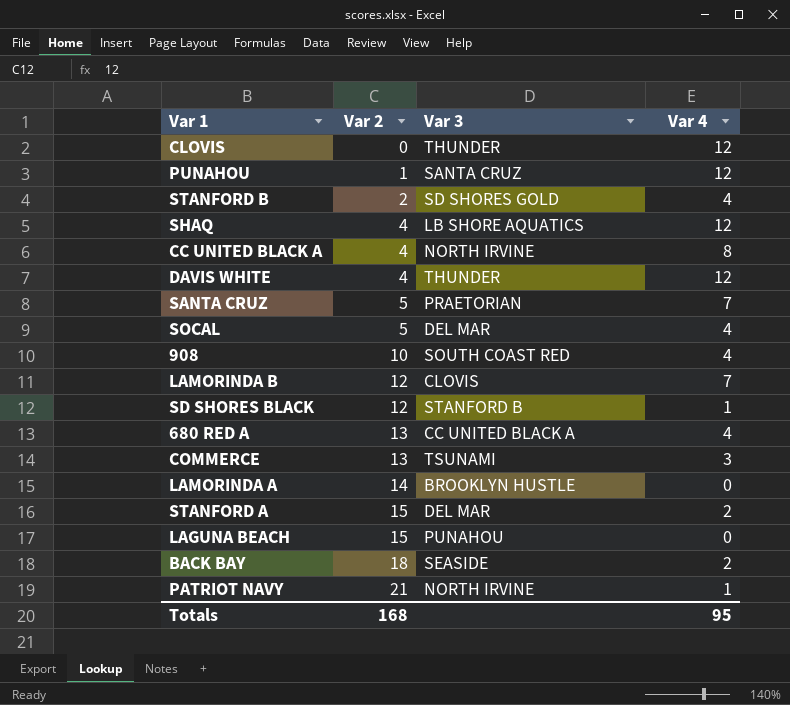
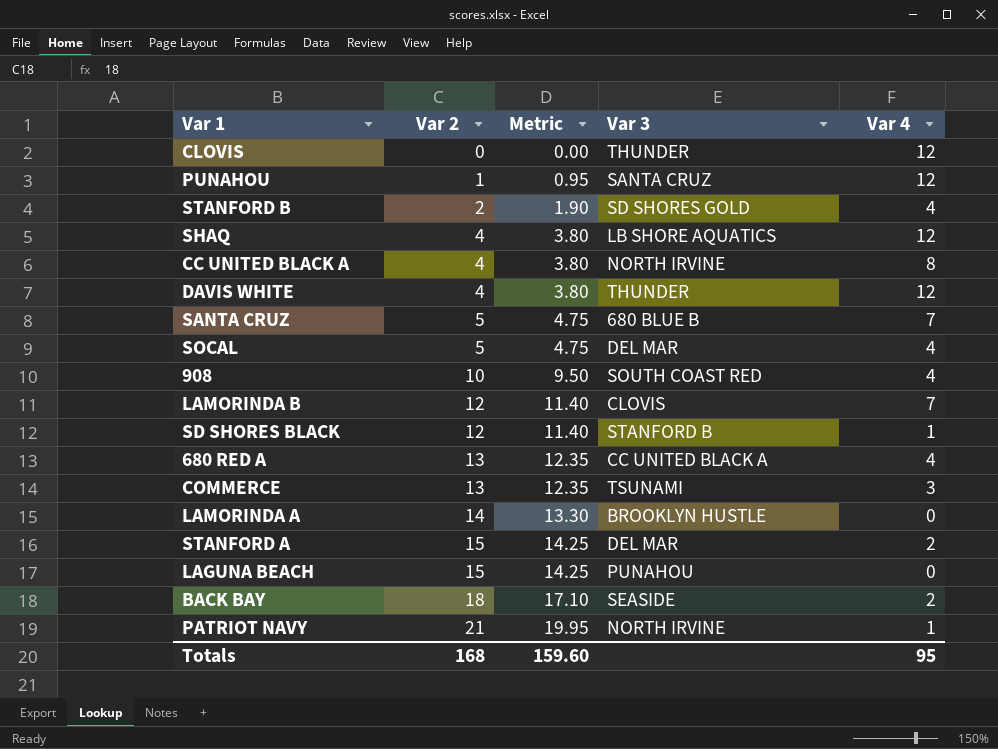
column Metric | formula: none -> [Var 2] * 0.95
SANTA CRUZ | Var 3: PRAETORIAN -> 680 BLUE B

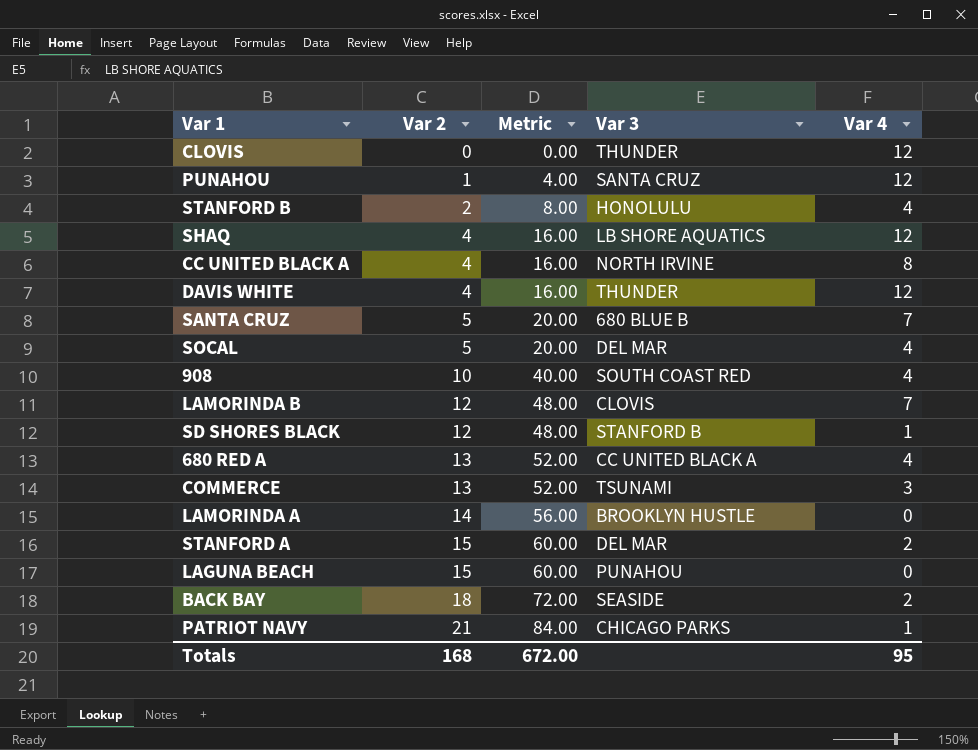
column Metric | formula: [Var 2] * 0.95 -> [Var 2] * 4
STANFORD B | Var 3: SD SHORES GOLD -> HONOLULU
PATRIOT NAVY | Var 3: NORTH IRVINE -> CHICAGO PARKS
Totals | Metric: 159.60 -> 672.00

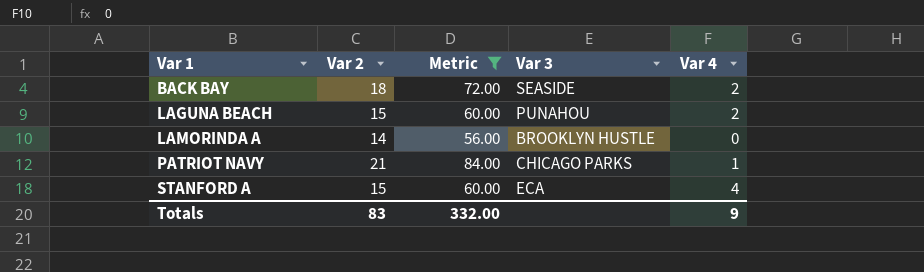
filter: none -> Metric >= 56.00
row order: Var 2 ascending -> Var 1 ascending
LAGUNA BEACH | Var 4: 0 -> 2
STANFORD A | Var 3: DEL MAR -> ECA
STANFORD A | Var 4: 2 -> 4
Totals | Var 2: 168 -> 83
Totals | Metric: 672.00 -> 332.00
Totals | Var 4: 95 -> 9

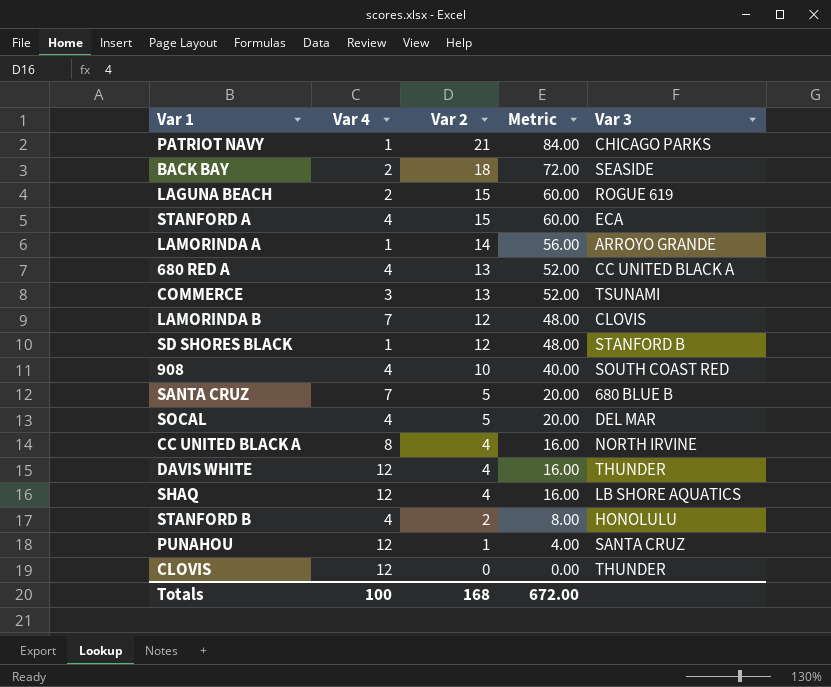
filter: Metric >= 56.00 -> none
row order: Var 1 ascending -> Var 2 descending
column Var 4 | position: 5 -> 2
LAGUNA BEACH | Var 3: PUNAHOU -> ROGUE 619
LAMORINDA A | Var 4: 0 -> 1
LAMORINDA A | Var 3: BROOKLYN HUSTLE -> ARROYO GRANDE
Totals | Var 4: 9 -> 100
Totals | Var 2: 83 -> 168
Totals | Metric: 332.00 -> 672.00

